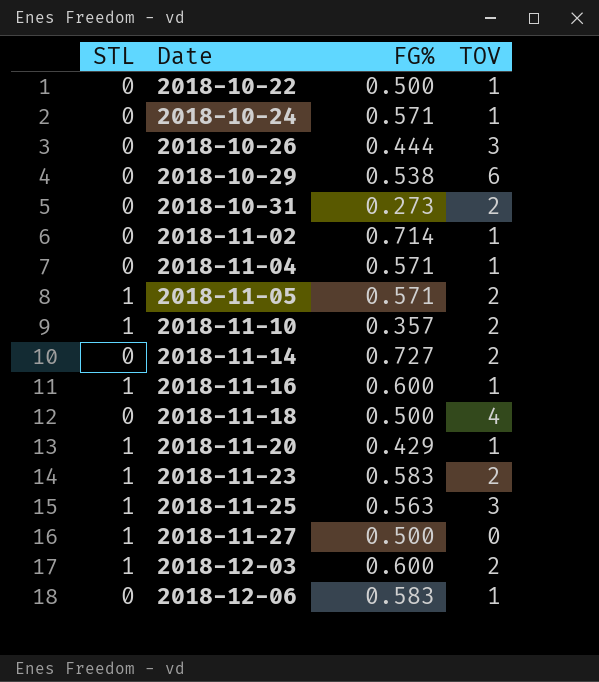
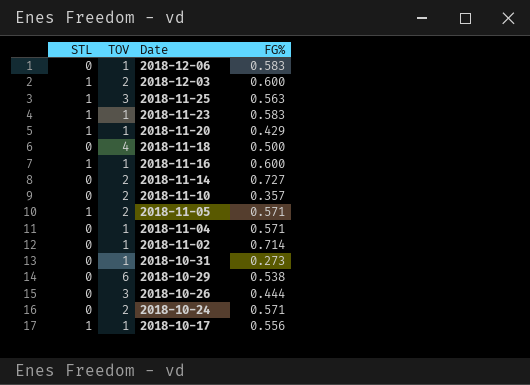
row order: Date ascending -> Date descending
column TOV | position: 4 -> 2
row 2018-10-22: 0 | 0.500 | 1 -> none
row 2018-11-27: 1 | 0.500 | 0 -> none
2018-11-23 | TOV: 2 -> 1
2018-11-10 | STL: 1 -> 0
2018-10-31 | TOV: 2 -> 1
2018-10-24 | TOV: 1 -> 2
row 2018-10-17: none -> 1 | 1 | 0.556

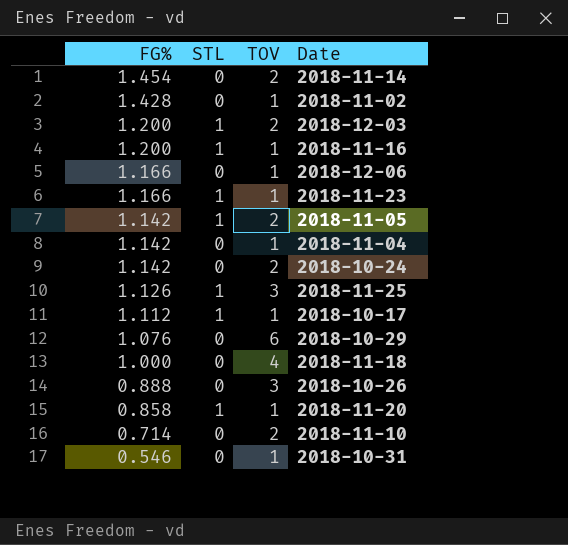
row order: Date descending -> FG% descending
column FG% | position: 4 -> 1
2018-11-14 | FG%: 0.727 -> 1.454
2018-11-02 | FG%: 0.714 -> 1.428
2018-12-03 | FG%: 0.600 -> 1.200
2018-11-16 | FG%: 0.600 -> 1.200
2018-12-06 | FG%: 0.583 -> 1.166
2018-11-23 | FG%: 0.583 -> 1.166
2018-11-05 | FG%: 0.571 -> 1.142
2018-11-04 | FG%: 0.571 -> 1.142
2018-10-24 | FG%: 0.571 -> 1.142
2018-11-25 | FG%: 0.563 -> 1.126
2018-10-17 | FG%: 0.556 -> 1.112
2018-10-29 | FG%: 0.538 -> 1.076
2018-11-18 | FG%: 0.500 -> 1.000
2018-10-26 | FG%: 0.444 -> 0.888
2018-11-20 | FG%: 0.429 -> 0.858
2018-11-10 | FG%: 0.357 -> 0.714
2018-10-31 | FG%: 0.273 -> 0.546

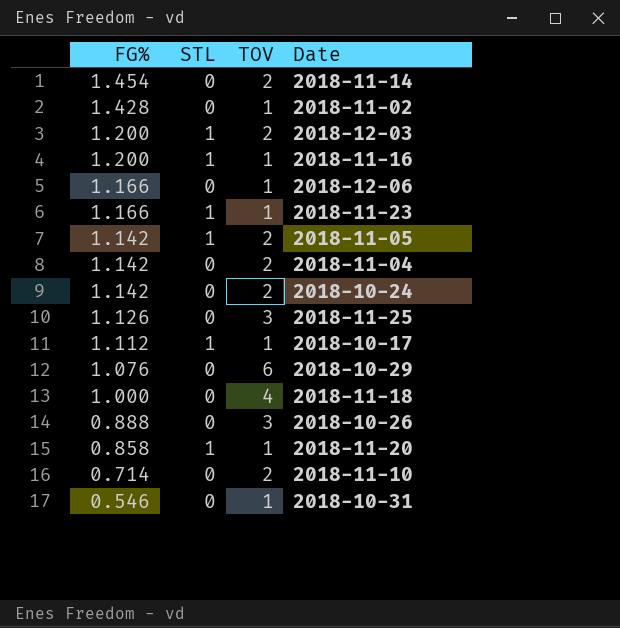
2018-11-04 | TOV: 1 -> 2
2018-11-25 | STL: 1 -> 0

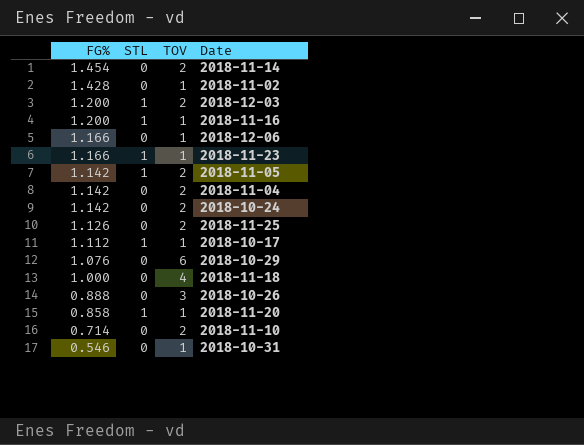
2018-11-25 | TOV: 3 -> 2

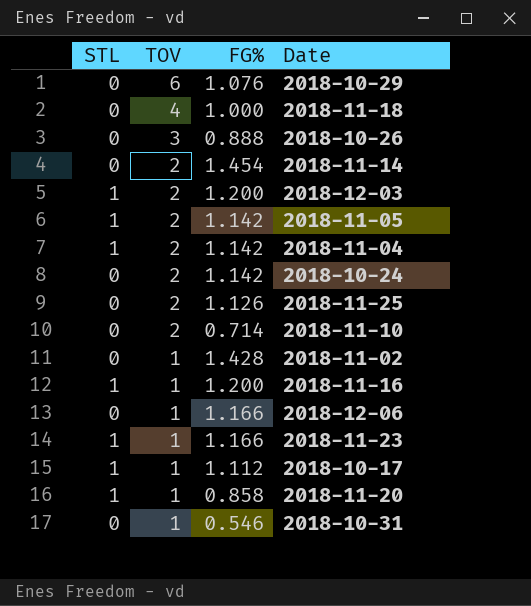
row order: FG% descending -> TOV descending
column FG% | position: 1 -> 3
2018-11-04 | STL: 0 -> 1

